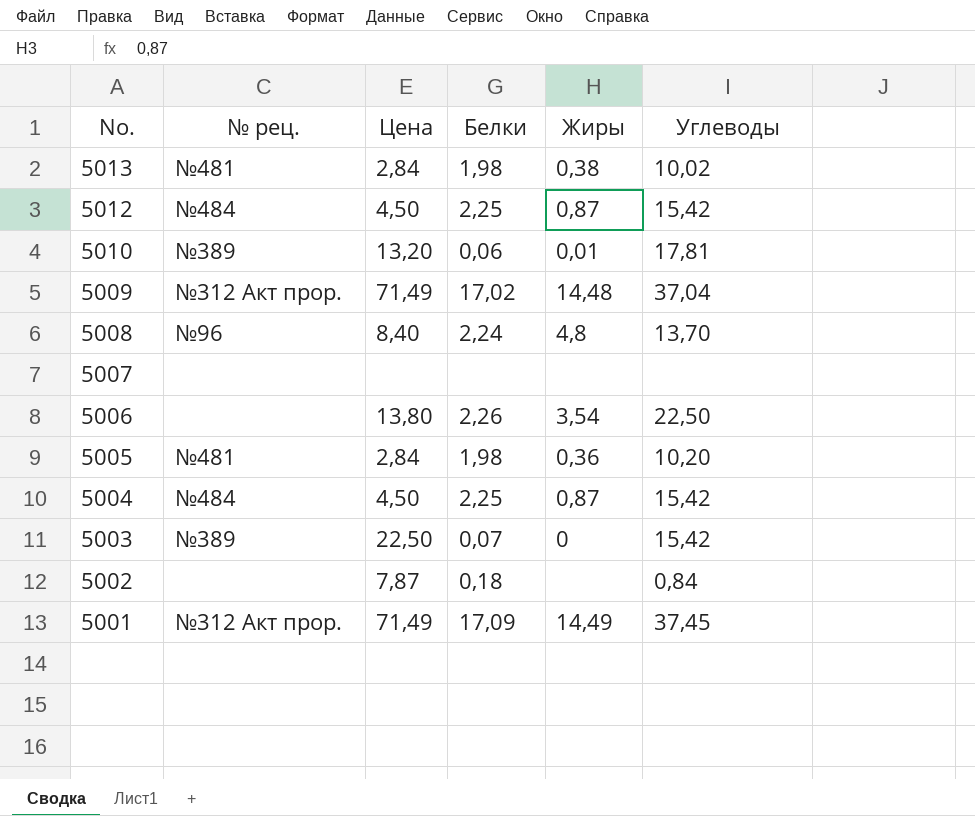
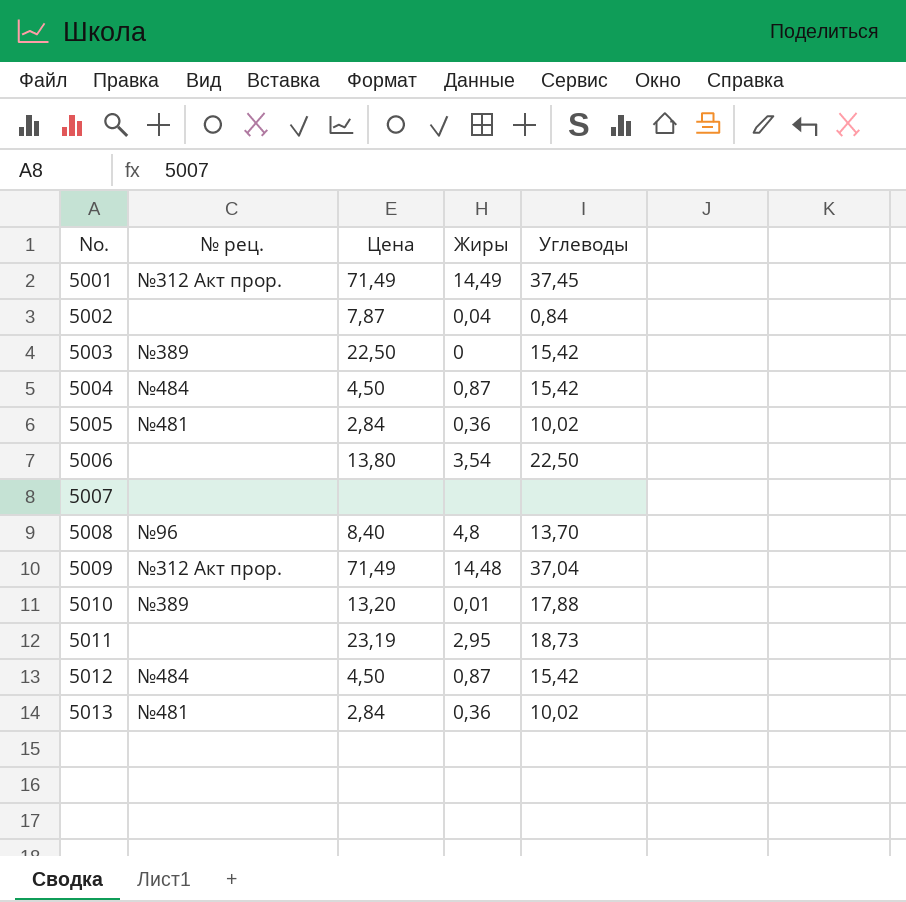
row order: No. descending -> No. ascending
column Белки | position: 4 -> none
5002 | Жиры: none -> 0,04
5005 | Углеводы: 10,20 -> 10,02
5010 | Углеводы: 17,81 -> 17,88
row 5011: none -> none | 23,19 | 2,95 | 18,73
5013 | Жиры: 0,38 -> 0,36

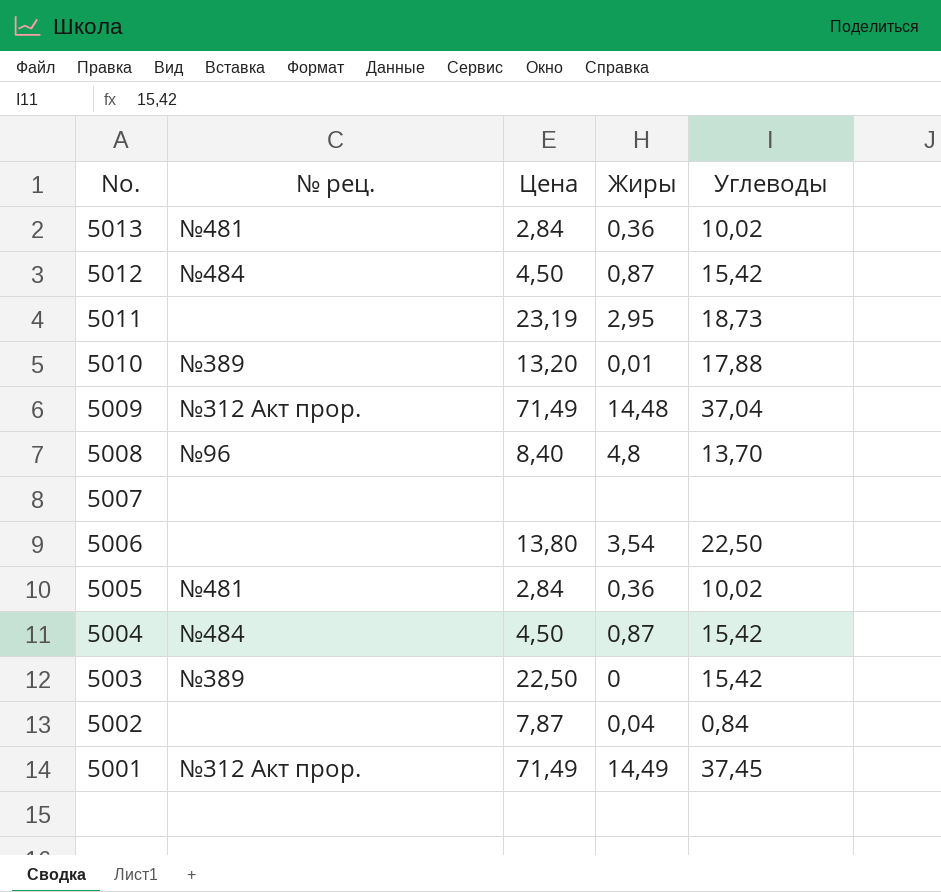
row order: No. ascending -> No. descending

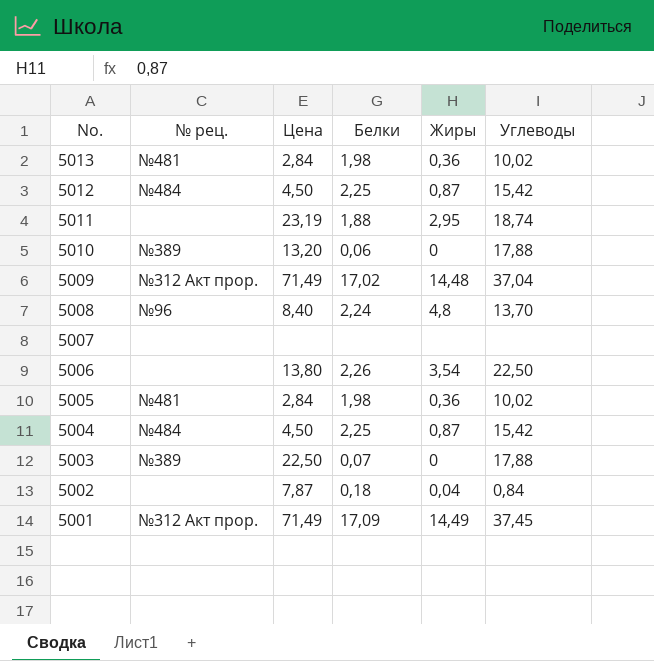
column Белки | position: none -> 4
5011 | Углеводы: 18,73 -> 18,74
5010 | Жиры: 0,01 -> 0
5003 | Углеводы: 15,42 -> 17,88

